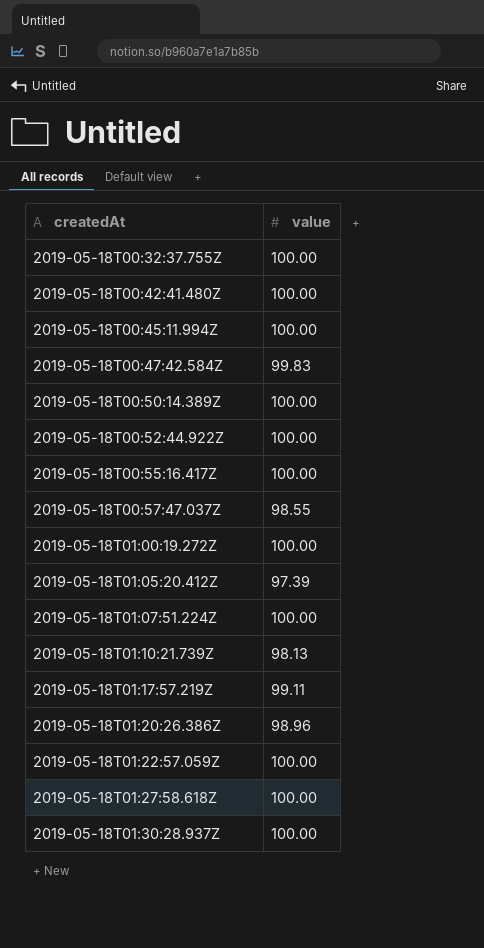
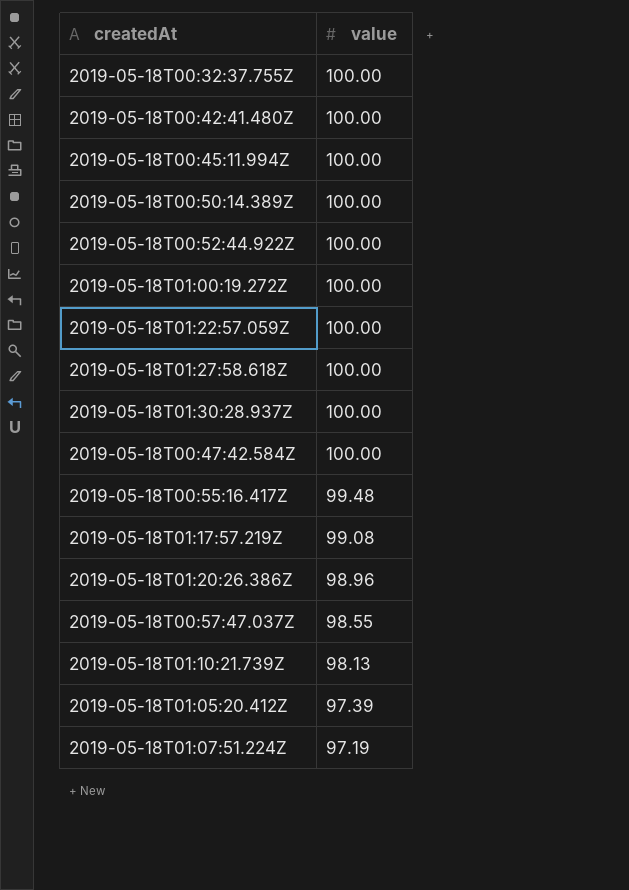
row order: createdAt ascending -> value descending
2019-05-18T00:47:42.584Z | value: 99.83 -> 100.00
2019-05-18T00:55:16.417Z | value: 100.00 -> 99.48
2019-05-18T01:17:57.219Z | value: 99.11 -> 99.08
2019-05-18T01:07:51.224Z | value: 100.00 -> 97.19

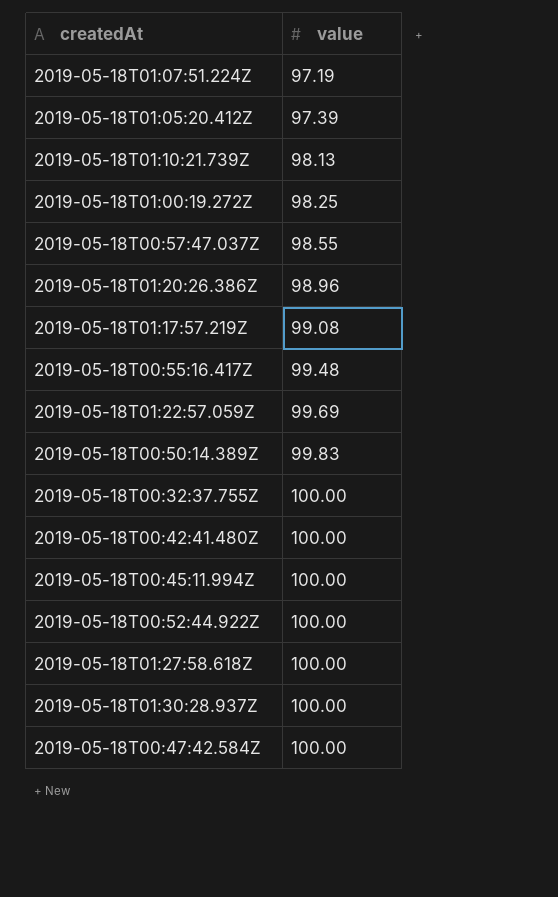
row order: value descending -> value ascending
2019-05-18T01:00:19.272Z | value: 100.00 -> 98.25
2019-05-18T01:22:57.059Z | value: 100.00 -> 99.69
2019-05-18T00:50:14.389Z | value: 100.00 -> 99.83

